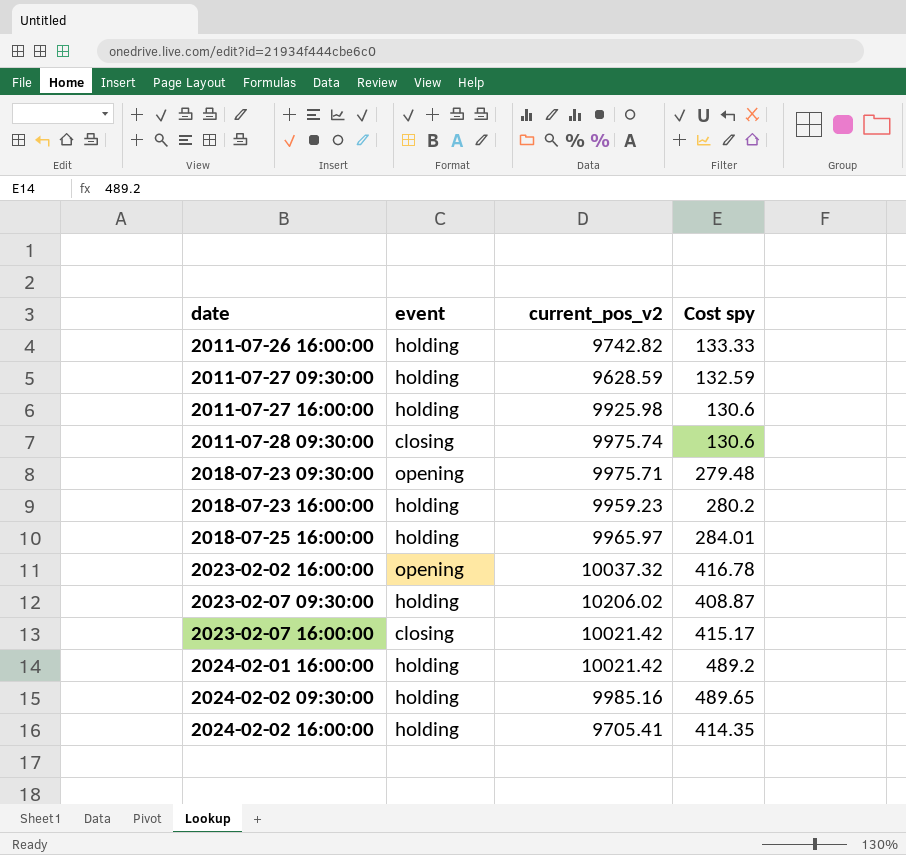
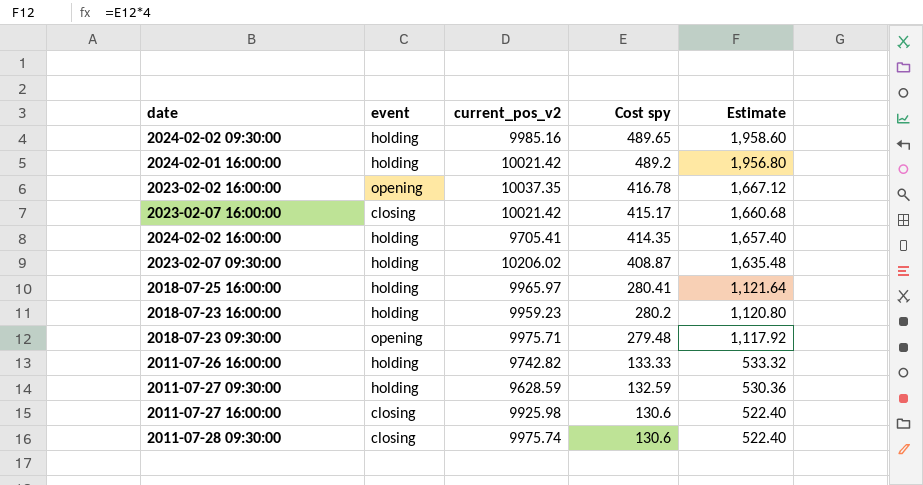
row order: date ascending -> Cost spy descending
column Estimate | formula: none -> [Cost spy] * 4
2023-02-02 16:00:00 | current_pos_v2: 10037.32 -> 10037.35
2018-07-25 16:00:00 | Cost spy: 284.01 -> 280.41
2011-07-27 16:00:00 | event: holding -> closing

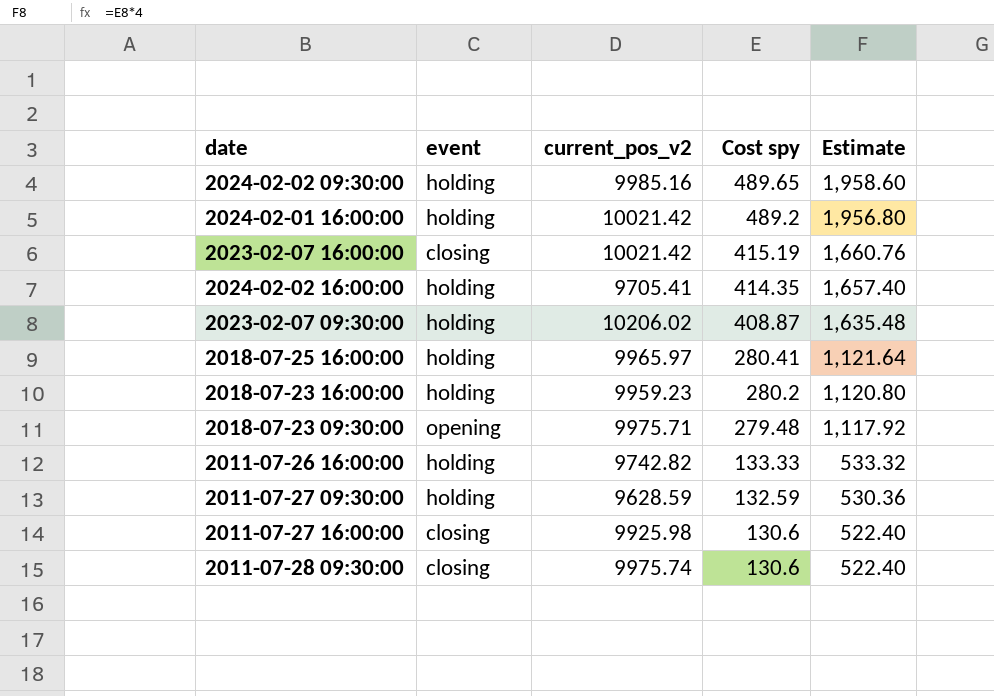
row 2023-02-02 16:00:00: opening | 10037.35 | 416.78 | 1,667.12 -> none
2023-02-07 16:00:00 | Cost spy: 415.17 -> 415.19
2023-02-07 16:00:00 | Estimate: 1,660.68 -> 1,660.76

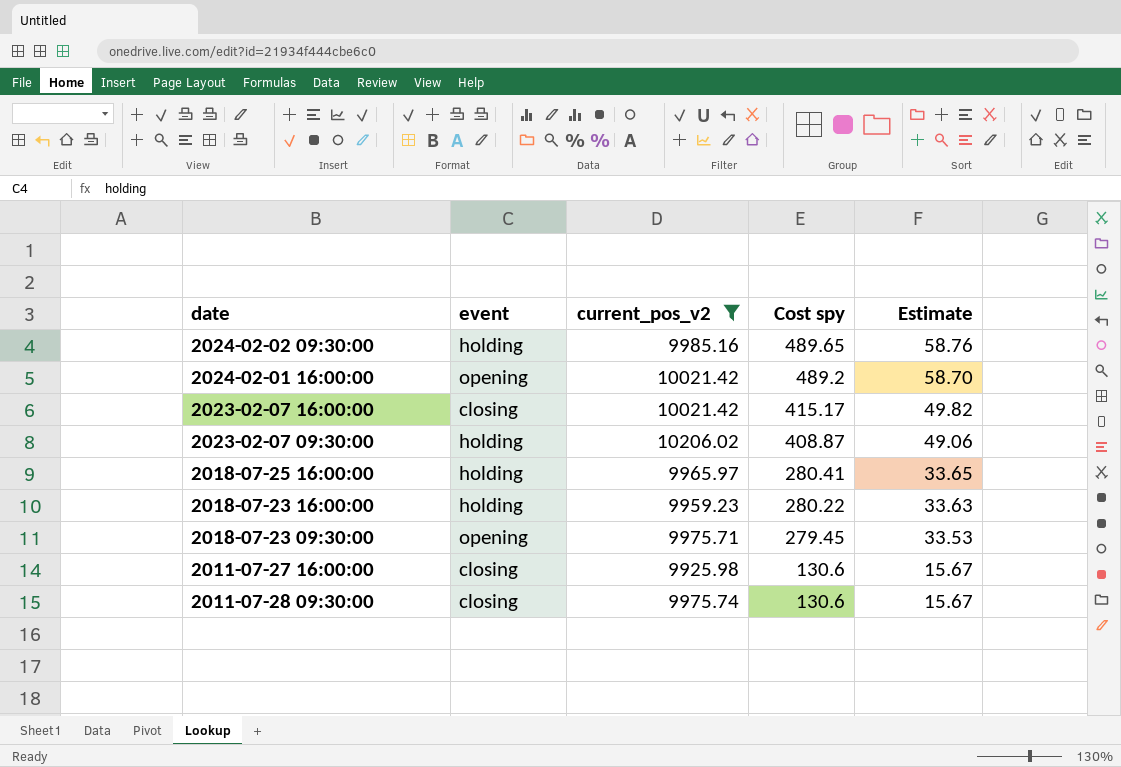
filter: none -> current_pos_v2 >= 9925.98
column Estimate | formula: [Cost spy] * 4 -> [Cost spy] * 0.12
2024-02-01 16:00:00 | event: holding -> opening
2023-02-07 16:00:00 | Cost spy: 415.19 -> 415.17
2018-07-23 16:00:00 | Cost spy: 280.2 -> 280.22
2018-07-23 09:30:00 | Cost spy: 279.48 -> 279.45

